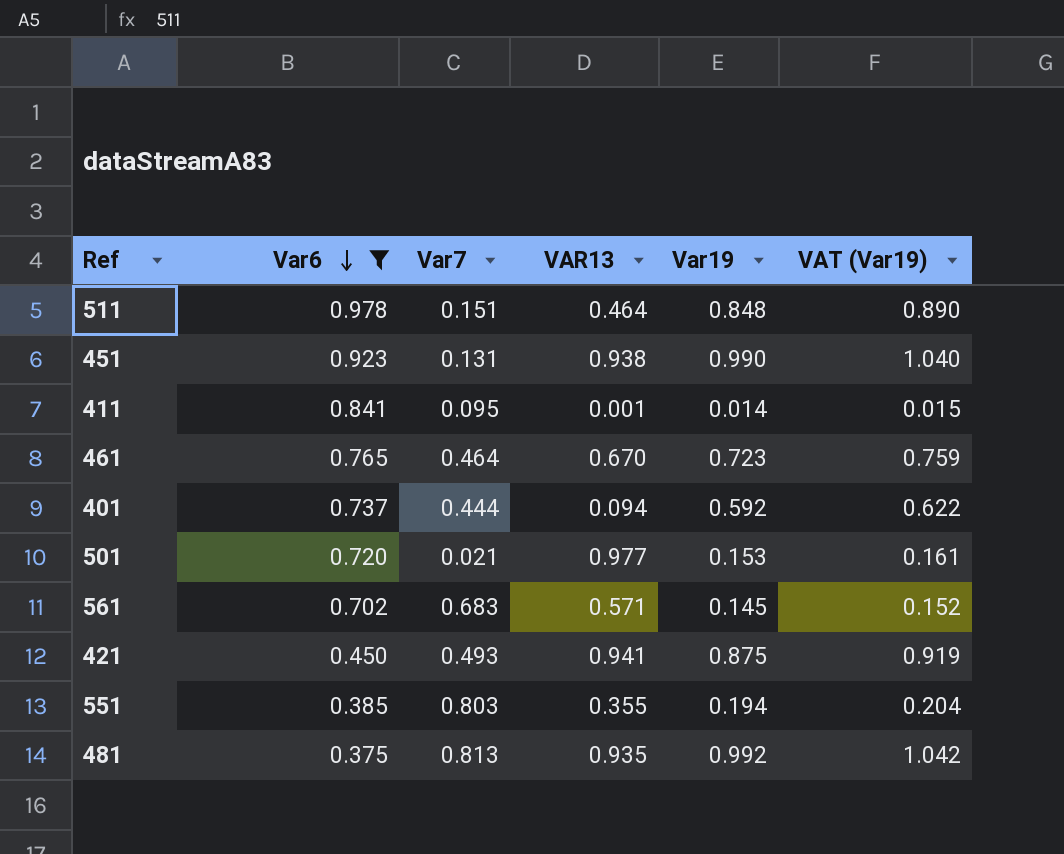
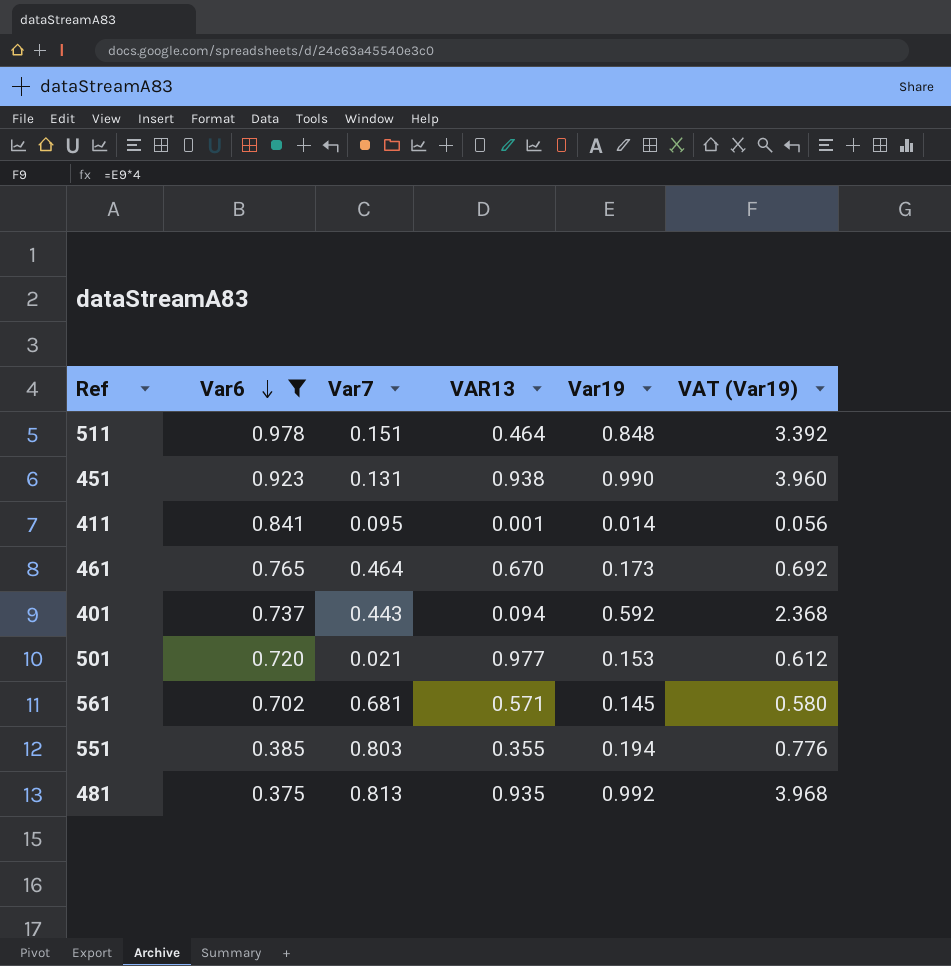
column VAT (Var19) | formula: [Var19] * 1.05 -> [Var19] * 4
row 421: 0.450 | 0.493 | 0.941 | 0.875 | 0.919 -> none
461 | Var19: 0.723 -> 0.173
401 | Var7: 0.444 -> 0.443
561 | Var7: 0.683 -> 0.681

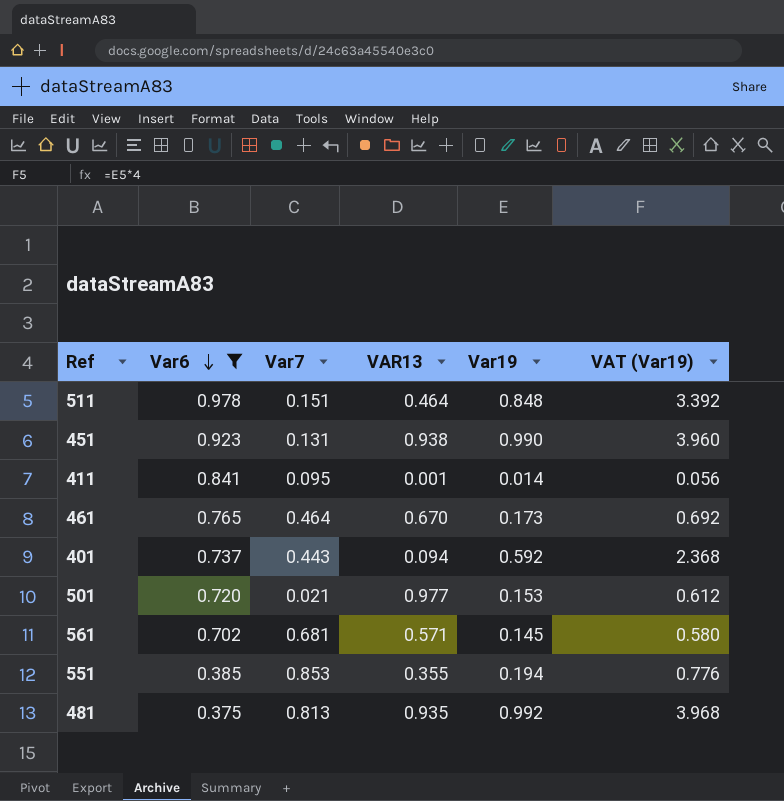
551 | Var7: 0.803 -> 0.853

